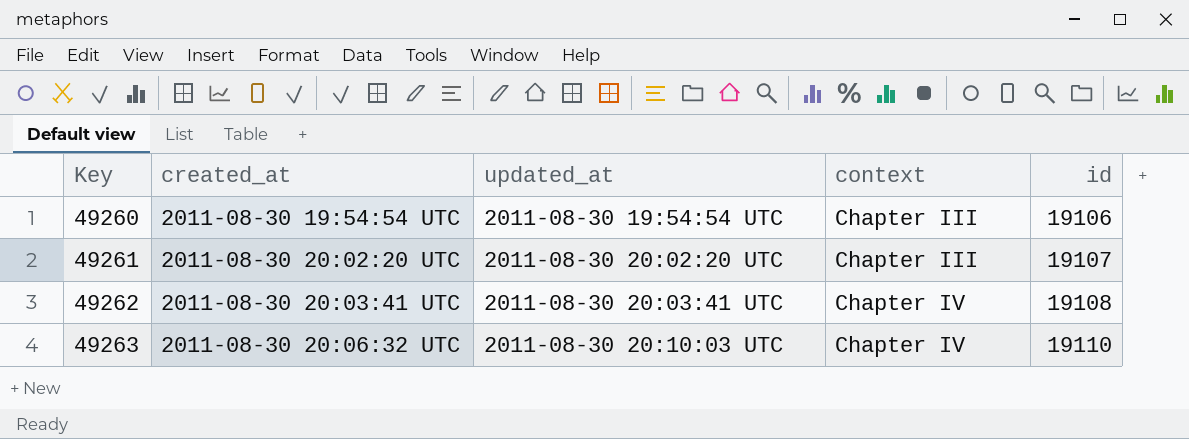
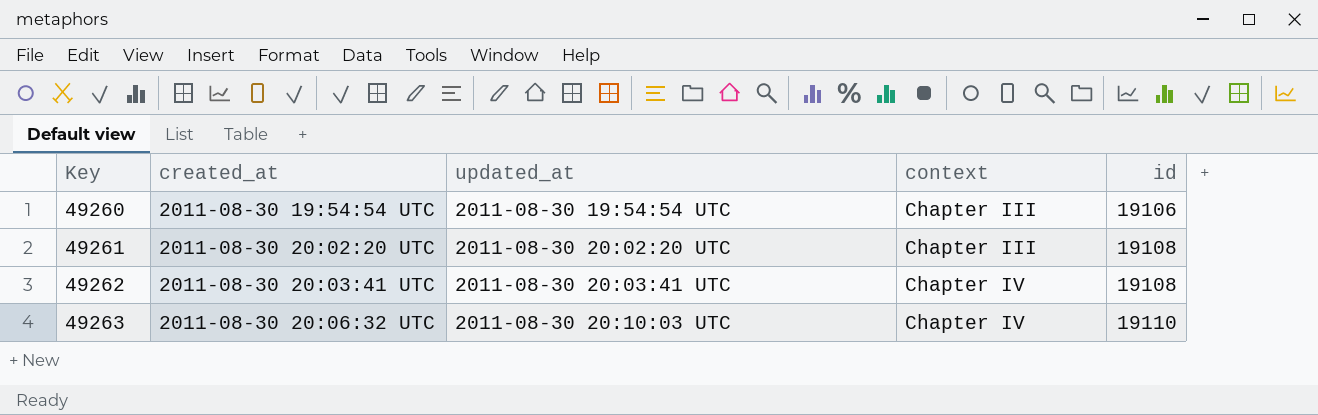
49261 | id: 19107 -> 19108

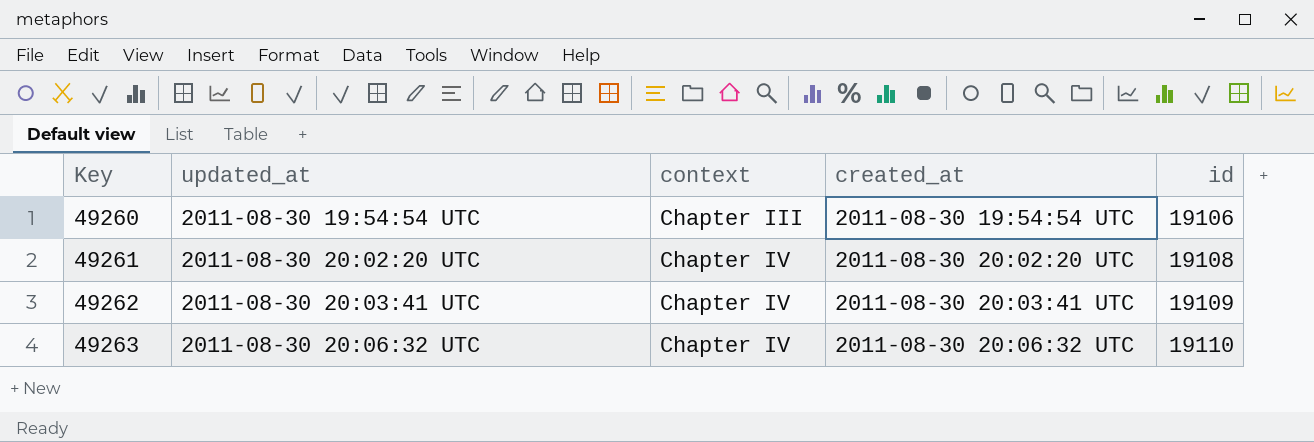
column created_at | position: 2 -> 4
49261 | context: Chapter III -> Chapter IV
49262 | id: 19108 -> 19109
49263 | updated_at: 2011-08-30 20:10:03 UTC -> 2011-08-30 20:06:32 UTC

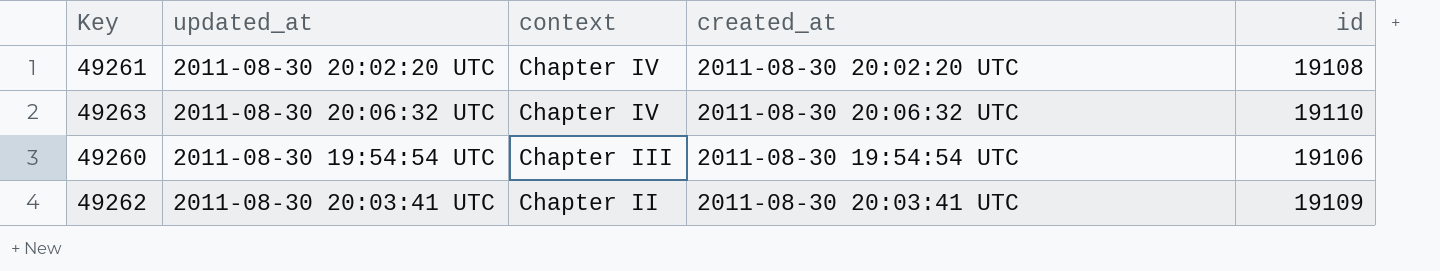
row order: Key ascending -> context descending
49262 | context: Chapter IV -> Chapter II

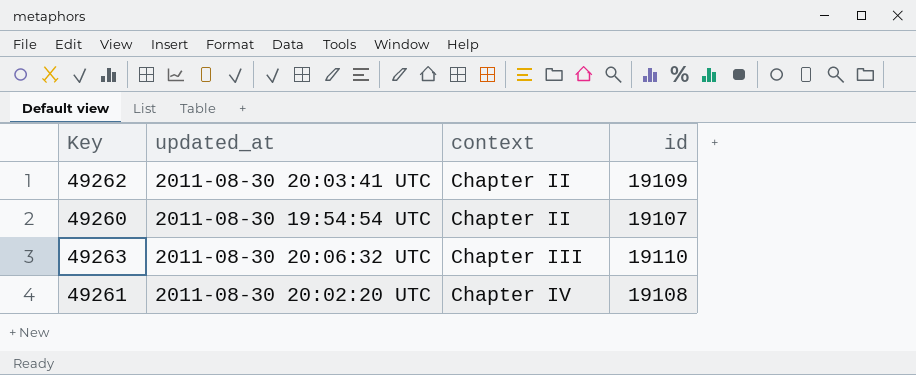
row order: context descending -> context ascending
column created_at | position: 4 -> none
49260 | context: Chapter III -> Chapter II
49260 | id: 19106 -> 19107
49263 | context: Chapter IV -> Chapter III

